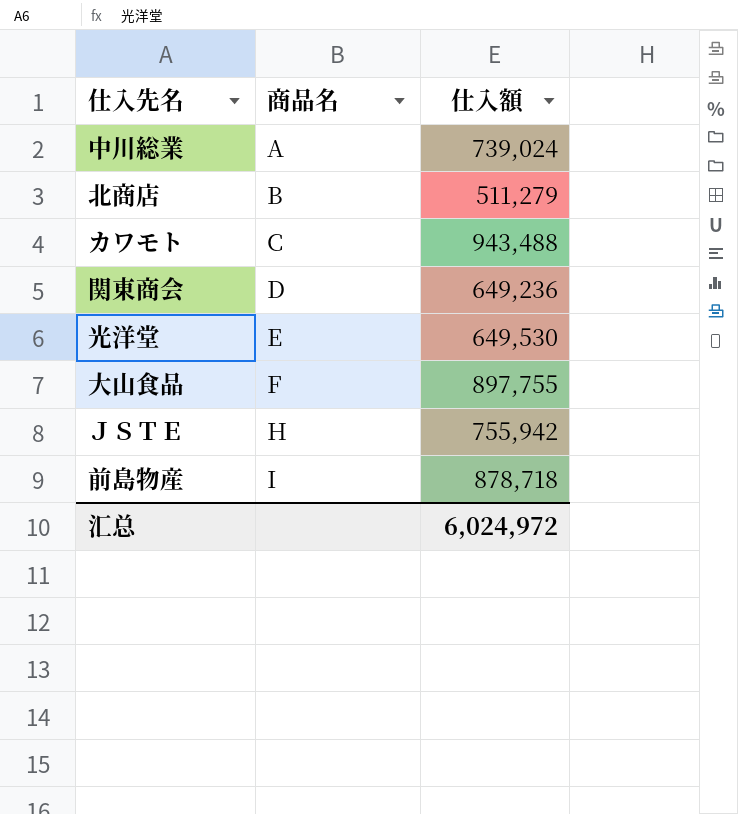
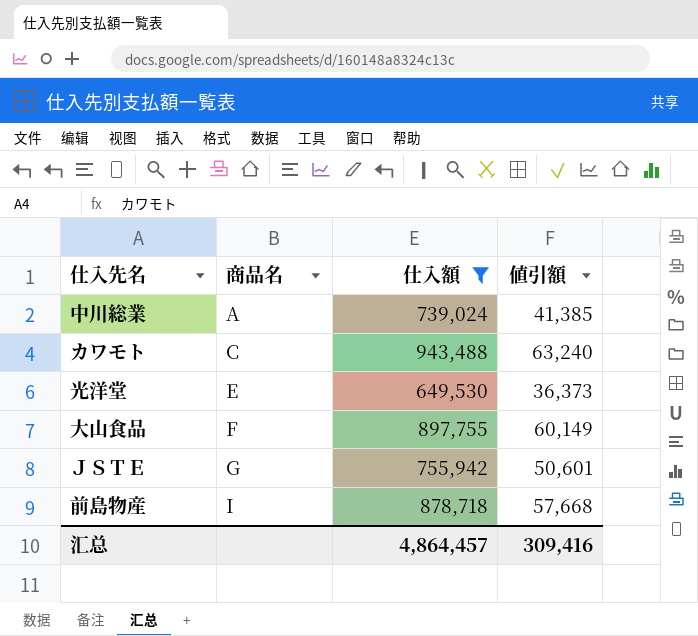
filter: none -> 仕入額 >= 649,530
column 値引額 | position: none -> 4
ＪＳＴＥ | 商品名: H -> G
汇总 | 仕入額: 6,024,972 -> 4,864,457

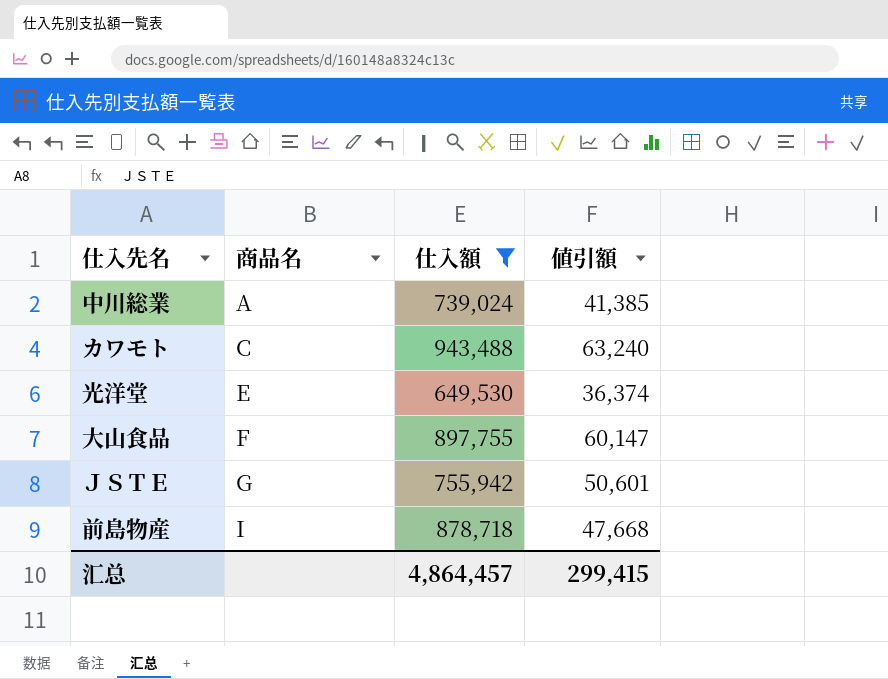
光洋堂 | 値引額: 36,373 -> 36,374
大山食品 | 値引額: 60,149 -> 60,147
前島物産 | 値引額: 57,668 -> 47,668
汇总 | 値引額: 309,416 -> 299,415

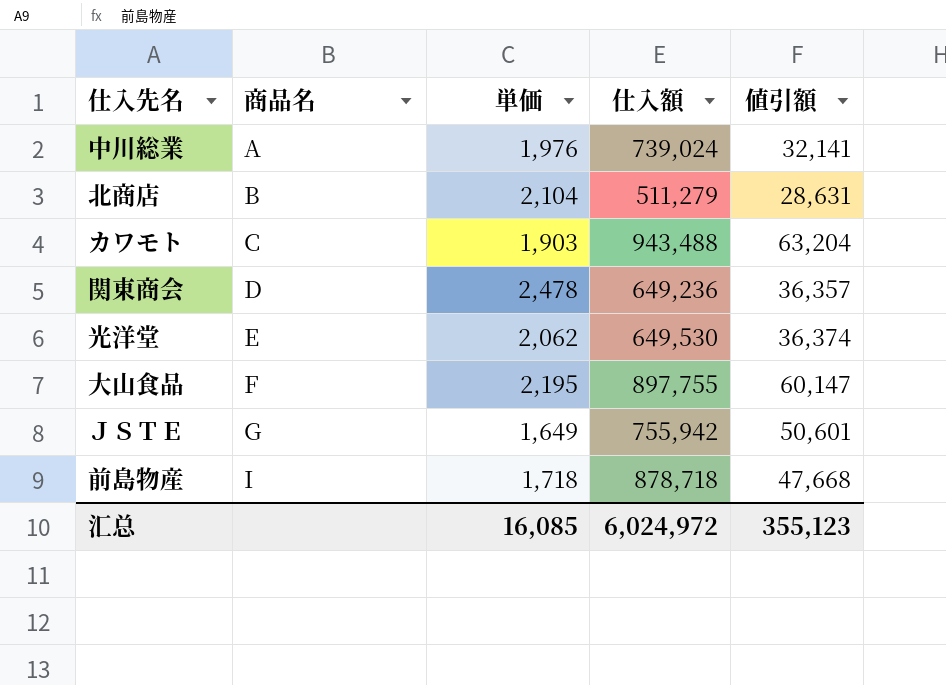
filter: 仕入額 >= 649,530 -> none
column 単価 | position: none -> 3
中川総業 | 値引額: 41,385 -> 32,141
カワモト | 値引額: 63,240 -> 63,204
汇总 | 仕入額: 4,864,457 -> 6,024,972
汇总 | 値引額: 299,415 -> 355,123

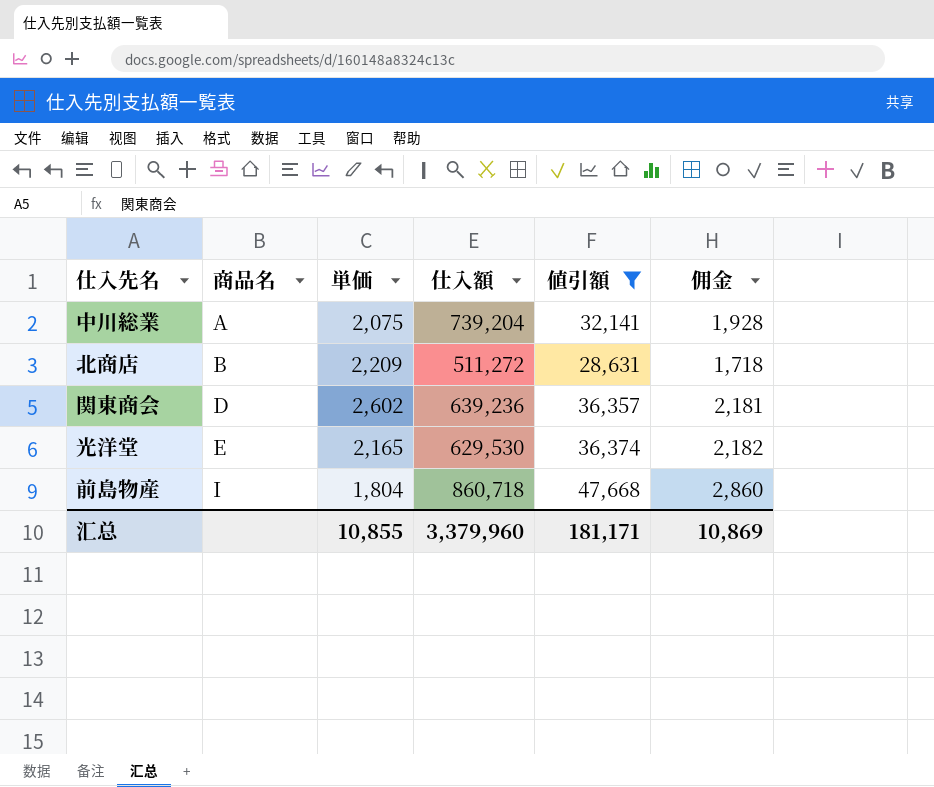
filter: none -> 値引額 <= 47,668
column 佣金 | formula: none -> [値引額] * 0.06
中川総業 | 単価: 1,976 -> 2,075
中川総業 | 仕入額: 739,024 -> 739,204
北商店 | 単価: 2,104 -> 2,209
北商店 | 仕入額: 511,279 -> 511,272
関東商会 | 単価: 2,478 -> 2,602
関東商会 | 仕入額: 649,236 -> 639,236
光洋堂 | 単価: 2,062 -> 2,165
光洋堂 | 仕入額: 649,530 -> 629,530
前島物産 | 単価: 1,718 -> 1,804
前島物産 | 仕入額: 878,718 -> 860,718
汇总 | 単価: 16,085 -> 10,855
汇总 | 仕入額: 6,024,972 -> 3,379,960
汇总 | 値引額: 355,123 -> 181,171

